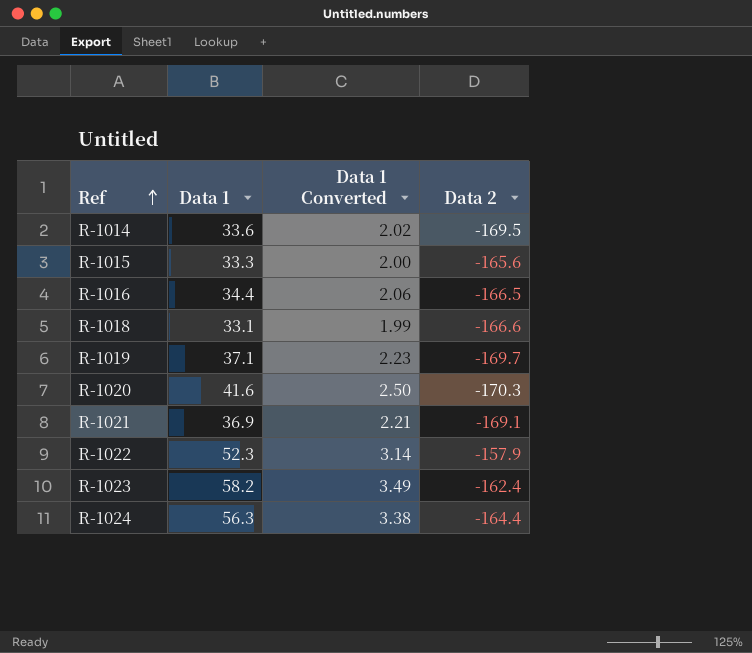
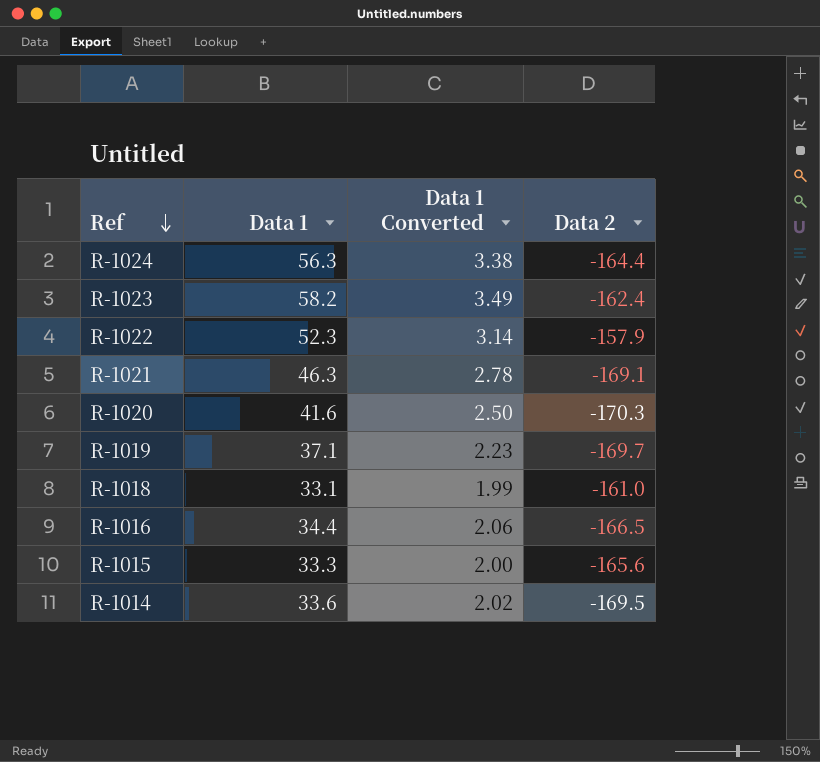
row order: Ref ascending -> Ref descending
R-1021 | Data 1: 36.9 -> 46.3
R-1021 | Data 1 Converted: 2.21 -> 2.78
R-1018 | Data 2: -166.6 -> -161.0

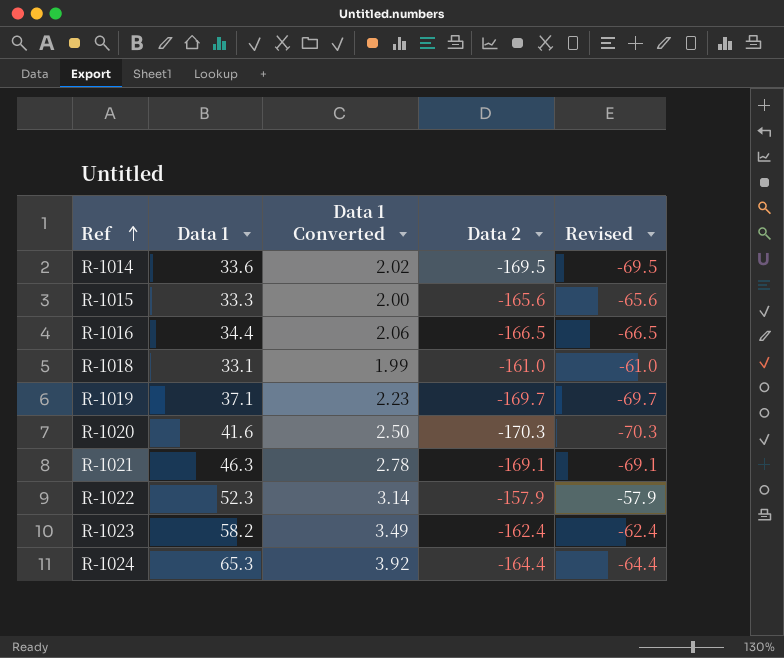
row order: Ref descending -> Ref ascending
column Revised | formula: none -> [Data 2] + 100
R-1024 | Data 1: 56.3 -> 65.3
R-1024 | Data 1 Converted: 3.38 -> 3.92

